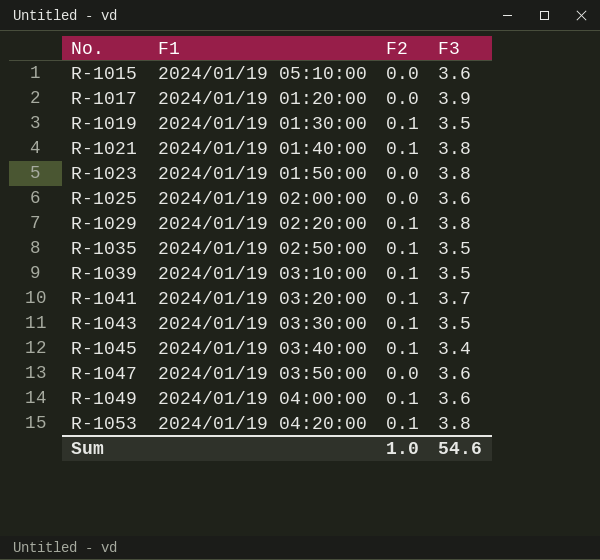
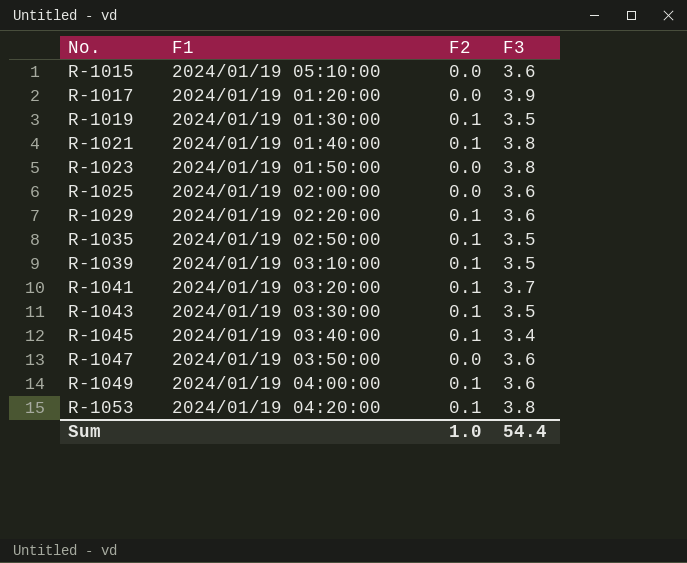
R-1029 | F3: 3.8 -> 3.6
Sum | F3: 54.6 -> 54.4

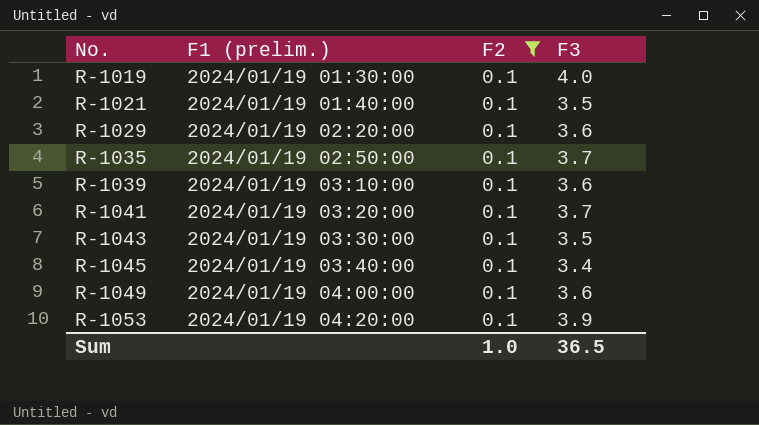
filter: none -> F2 = 0.1
column name: F1 -> F1 (prelim.)
R-1019 | F3: 3.5 -> 4.0
R-1021 | F3: 3.8 -> 3.5
R-1035 | F3: 3.5 -> 3.7
R-1039 | F3: 3.5 -> 3.6
R-1053 | F3: 3.8 -> 3.9
Sum | F3: 54.4 -> 36.5

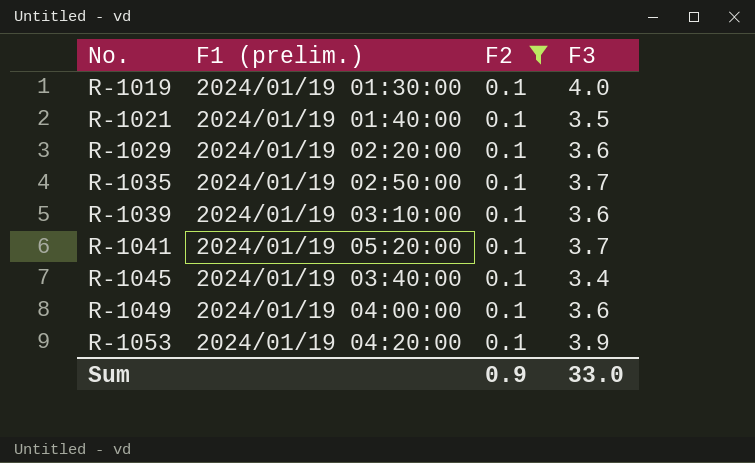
row R-1043: 2024/01/19 03:30:00 | 0.1 | 3.5 -> none
R-1041 | F1 (prelim.): 2024/01/19 03:20:00 -> 2024/01/19 05:20:00
Sum | F2: 1.0 -> 0.9
Sum | F3: 36.5 -> 33.0

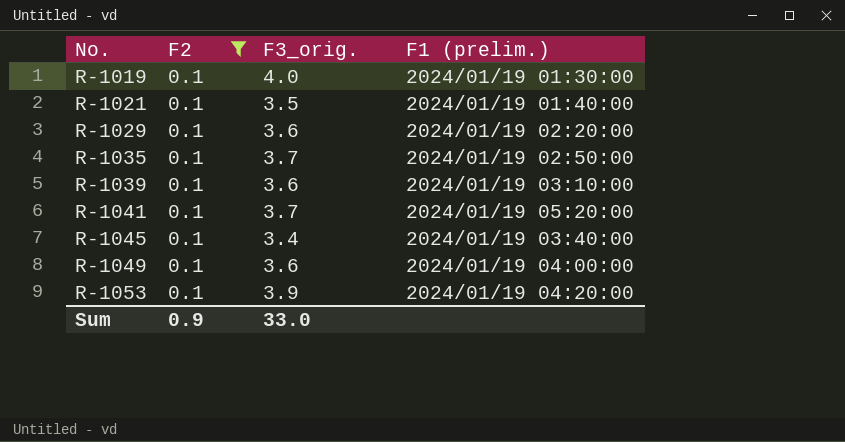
column name: F3 -> F3_orig.
column F1 (prelim.) | position: 2 -> 4

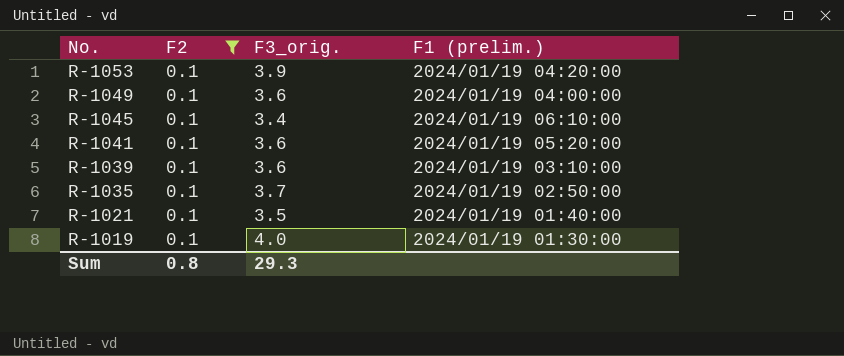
row order: No. ascending -> No. descending
row R-1029: 0.1 | 3.6 | 2024/01/19 02:20:00 -> none
R-1045 | F1 (prelim.): 2024/01/19 03:40:00 -> 2024/01/19 06:10:00
R-1041 | F3_orig.: 3.7 -> 3.6
Sum | F2: 0.9 -> 0.8
Sum | F3_orig.: 33.0 -> 29.3

